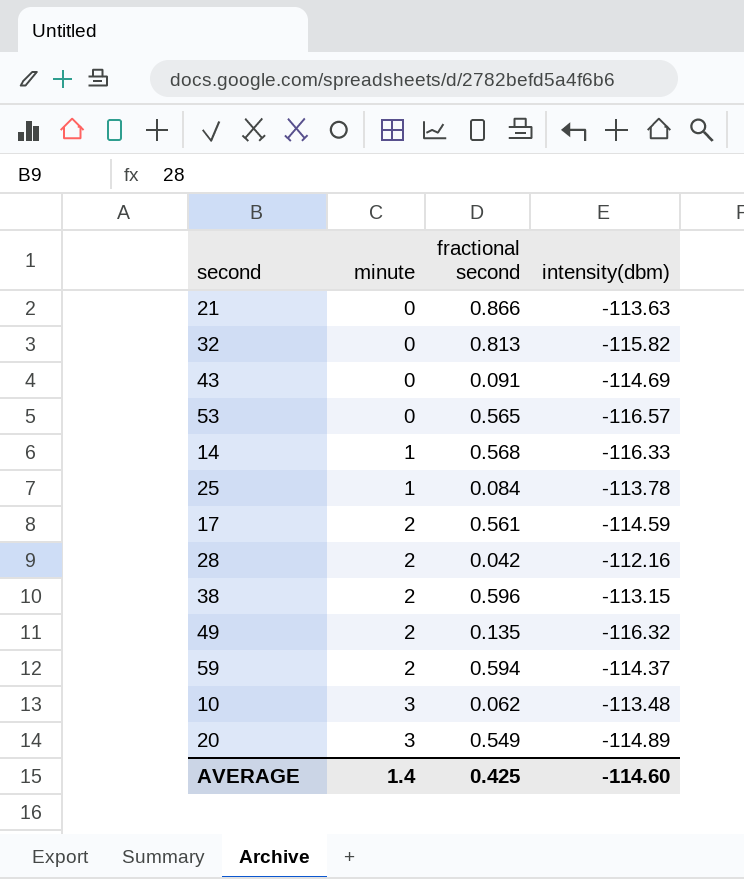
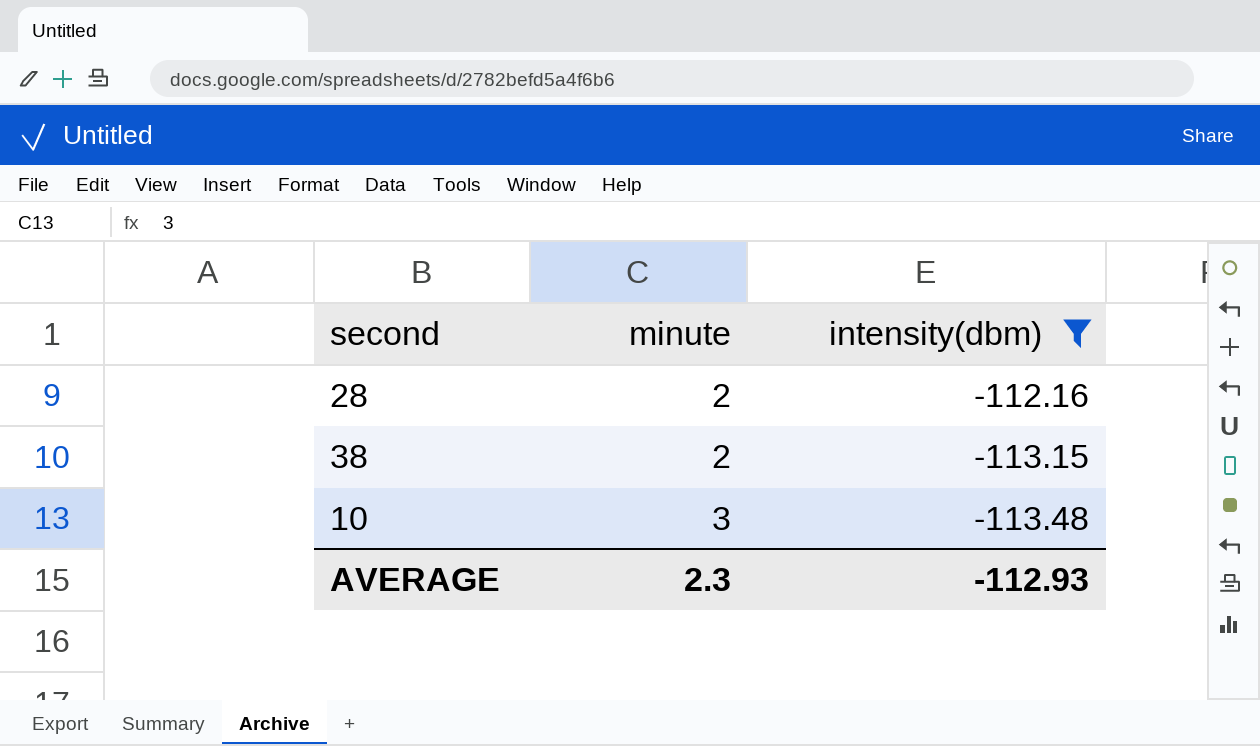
filter: none -> intensity(dbm) >= -113.48
column fractional second | position: 3 -> none
AVERAGE | minute: 1.4 -> 2.3
AVERAGE | intensity(dbm): -114.60 -> -112.93

